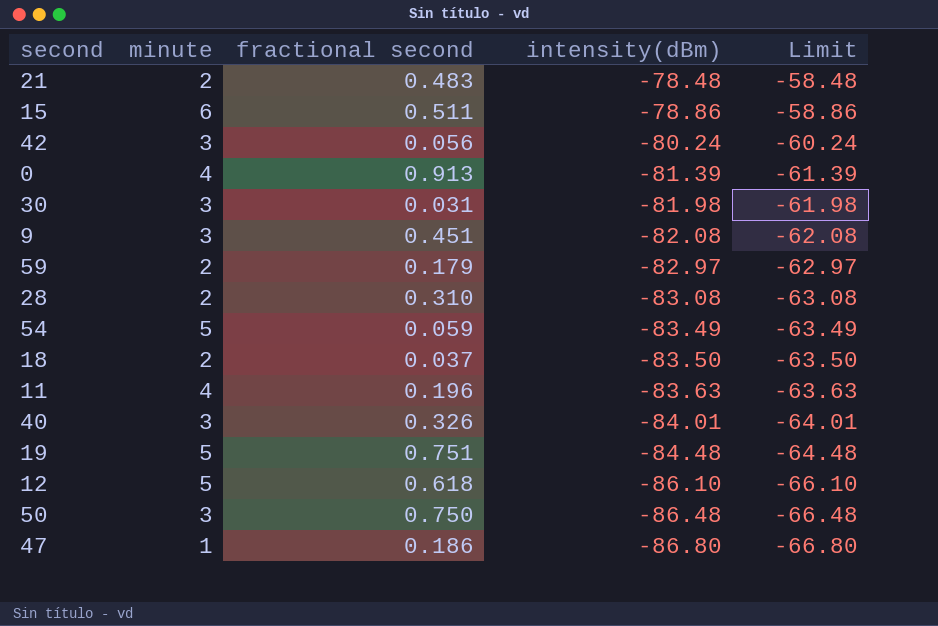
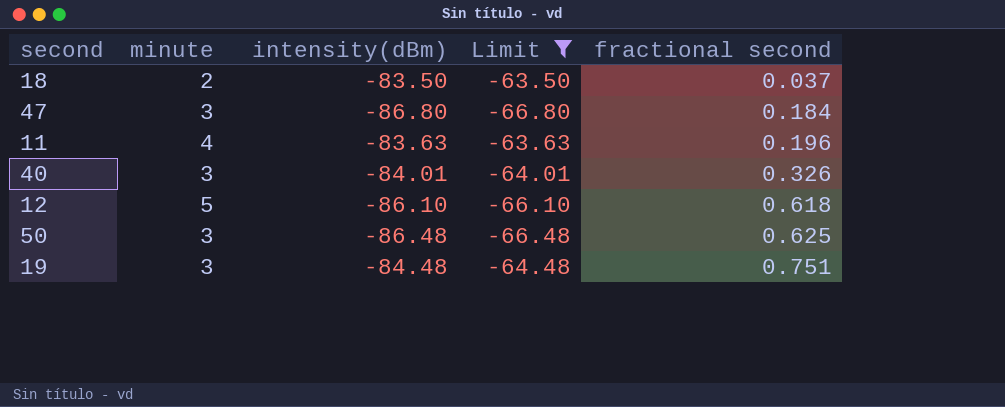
filter: none -> Limit <= -63.50
row order: intensity(dBm) descending -> fractional second ascending
column fractional second | position: 3 -> 5
47 | minute: 1 -> 3
47 | fractional second: 0.186 -> 0.184
50 | fractional second: 0.750 -> 0.625
19 | minute: 5 -> 3

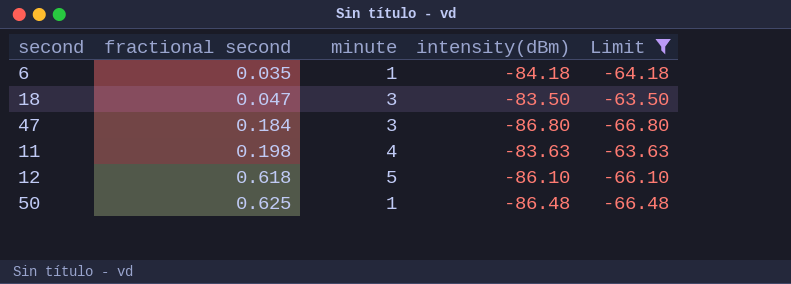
column fractional second | position: 5 -> 2
row 40: 3 | -84.01 | -64.01 | 0.326 -> none
row 19: 3 | -84.48 | -64.48 | 0.751 -> none
row 6: none -> 0.035 | 1 | -84.18 | -64.18
18 | fractional second: 0.037 -> 0.047
18 | minute: 2 -> 3
11 | fractional second: 0.196 -> 0.198
50 | minute: 3 -> 1

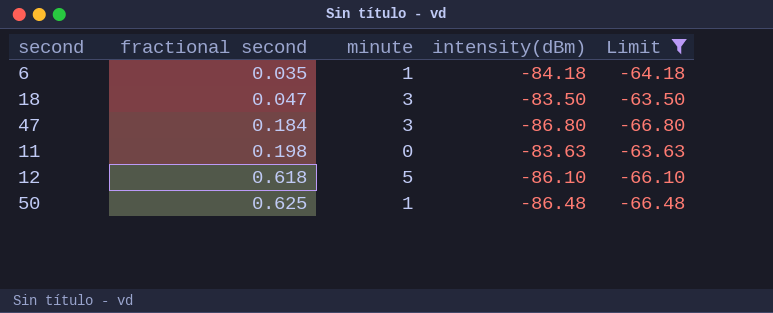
11 | minute: 4 -> 0

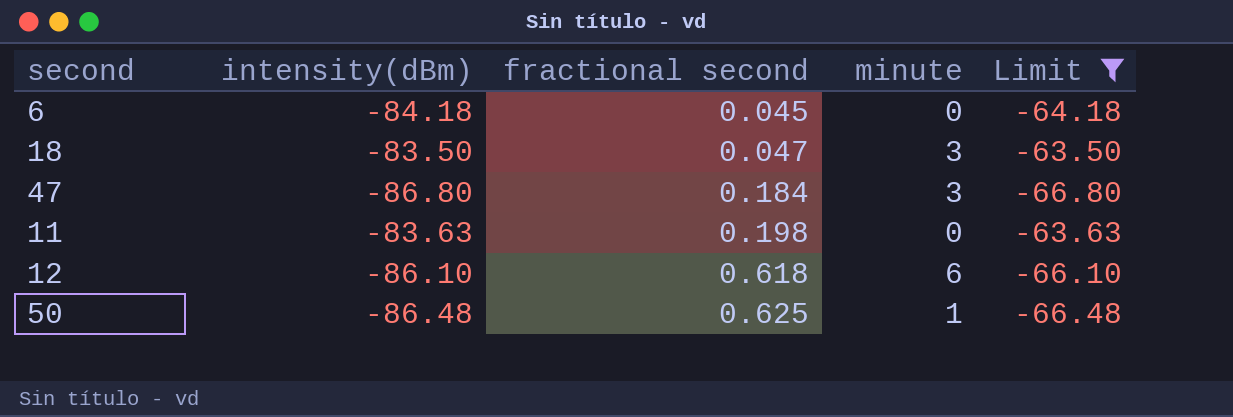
column intensity(dBm) | position: 4 -> 2
6 | fractional second: 0.035 -> 0.045
6 | minute: 1 -> 0
12 | minute: 5 -> 6

